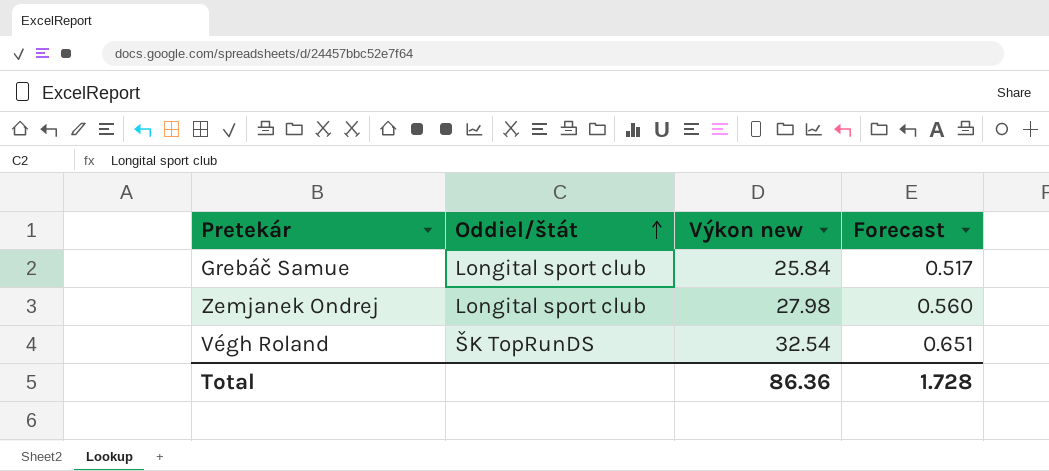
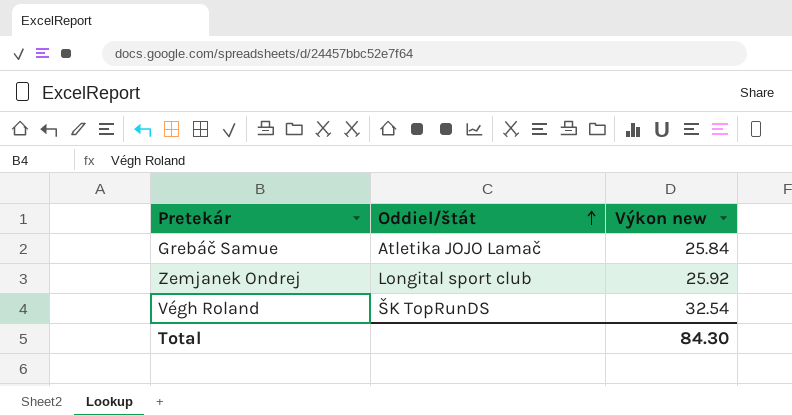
column Forecast | formula: [Výkon new] * 0.02 -> none
Grebáč Samue | Oddiel/štát: Longital sport club -> Atletika JOJO Lamač
Zemjanek Ondrej | Výkon new: 27.98 -> 25.92
Total | Výkon new: 86.36 -> 84.30

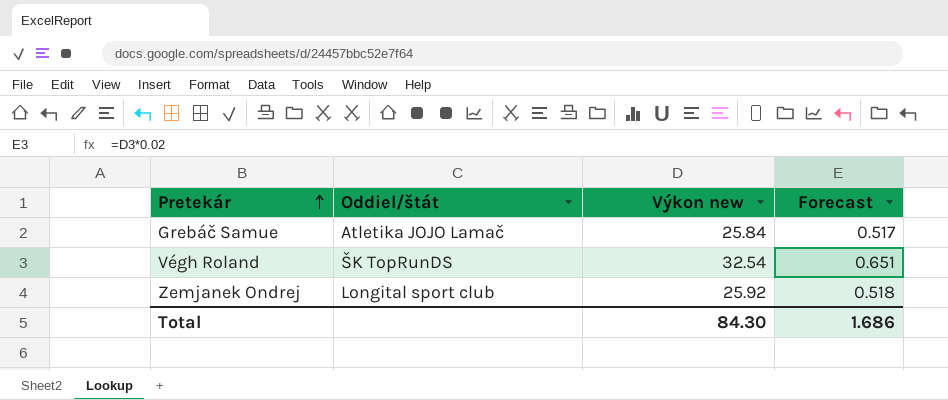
row order: Oddiel/štát ascending -> Pretekár ascending
column Forecast | formula: none -> [Výkon new] * 0.02

